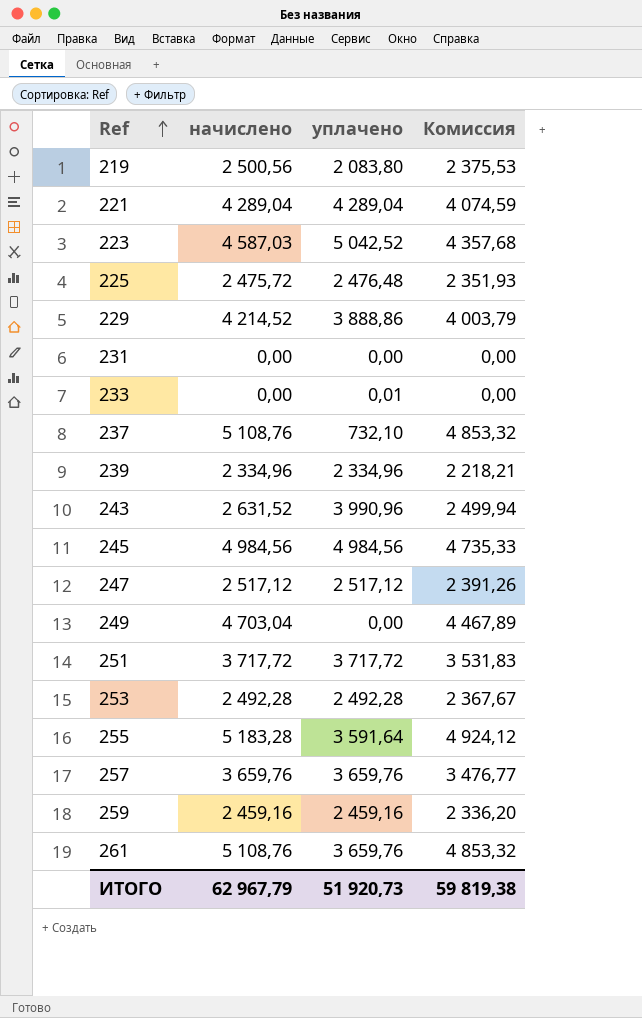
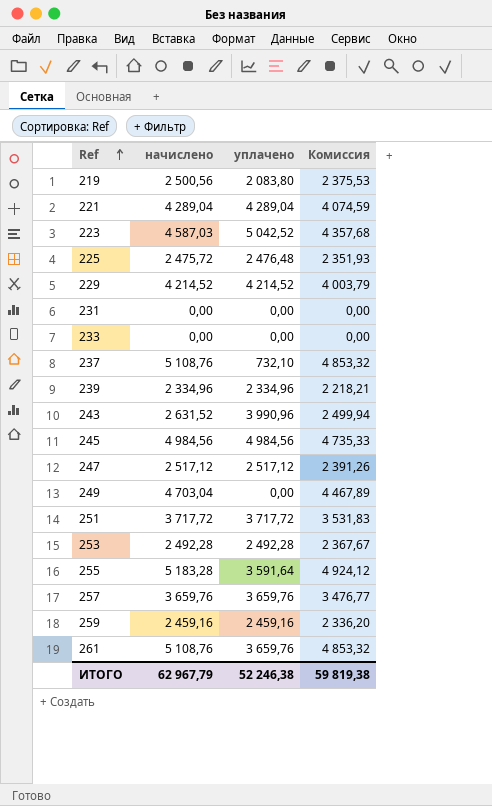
229 | уплачено: 3 888,86 -> 4 214,52
233 | уплачено: 0,01 -> 0,00
ИТОГО | уплачено: 51 920,73 -> 52 246,38

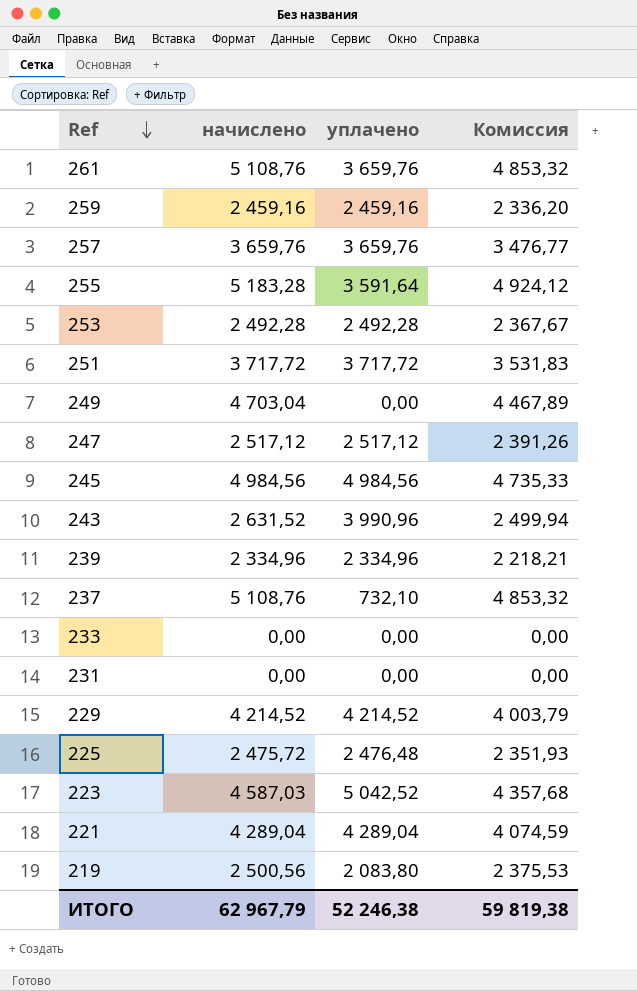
row order: Ref ascending -> Ref descending

